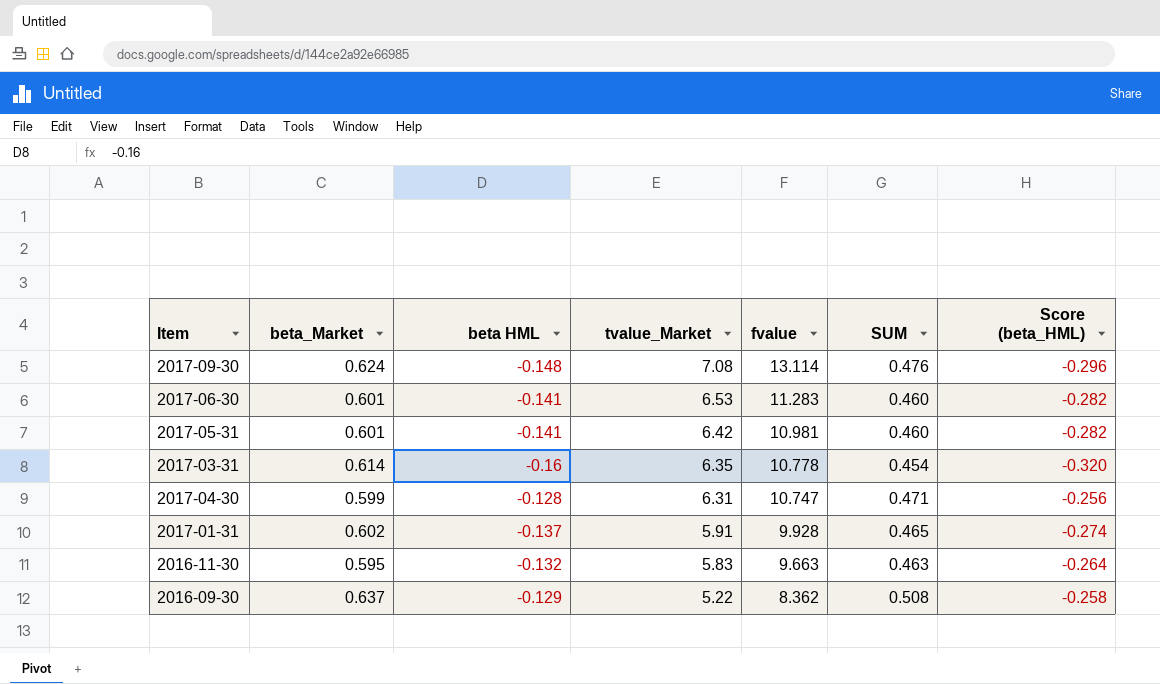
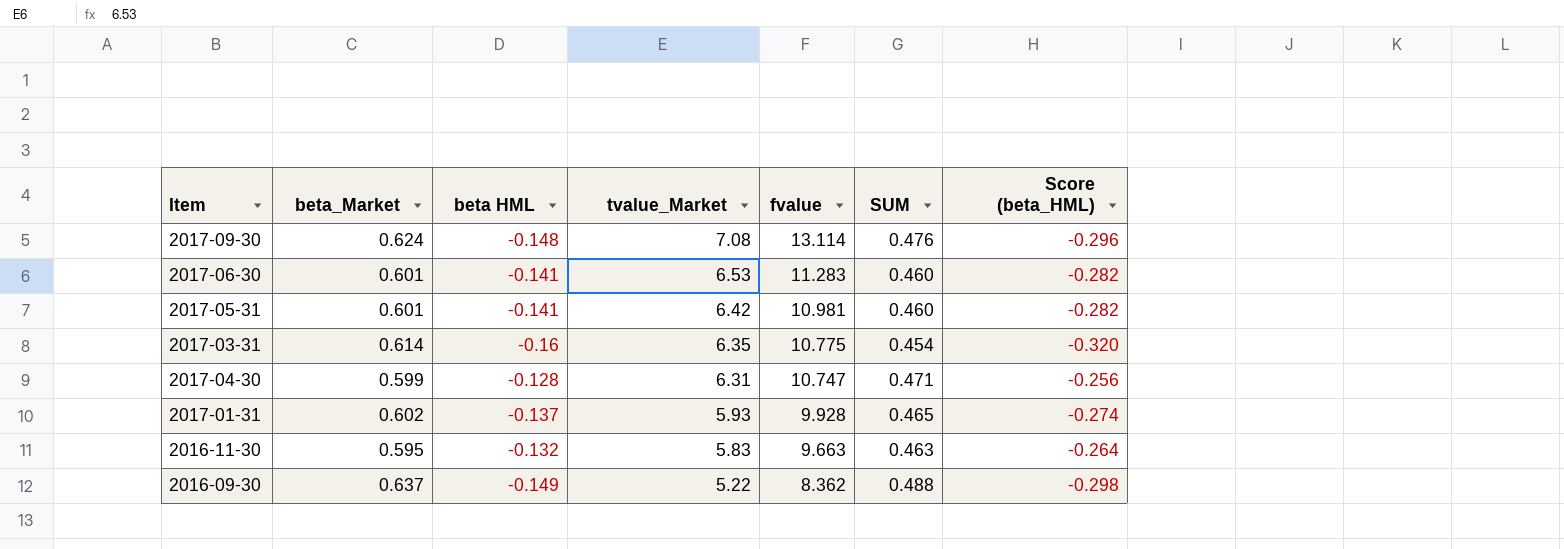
2017-03-31 | fvalue: 10.778 -> 10.775
2017-01-31 | tvalue_Market: 5.91 -> 5.93
2016-09-30 | beta HML: -0.129 -> -0.149
2016-09-30 | SUM: 0.508 -> 0.488
2016-09-30 | Score (beta_HML): -0.258 -> -0.298

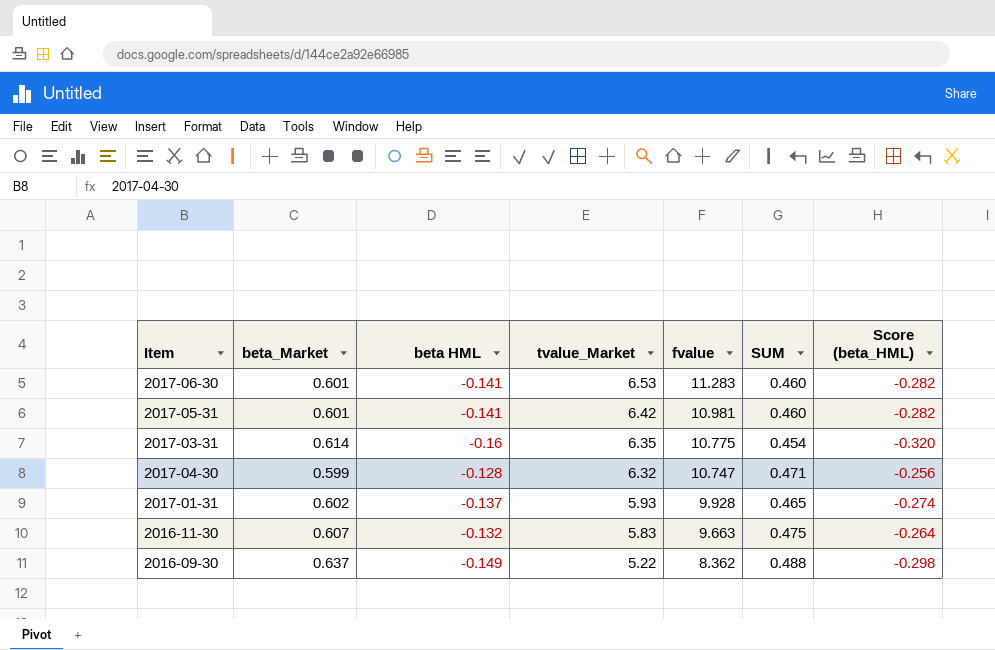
row 2017-09-30: 0.624 | -0.148 | 7.08 | 13.114 | 0.476 | -0.296 -> none
2017-04-30 | tvalue_Market: 6.31 -> 6.32
2016-11-30 | beta_Market: 0.595 -> 0.607
2016-11-30 | SUM: 0.463 -> 0.475

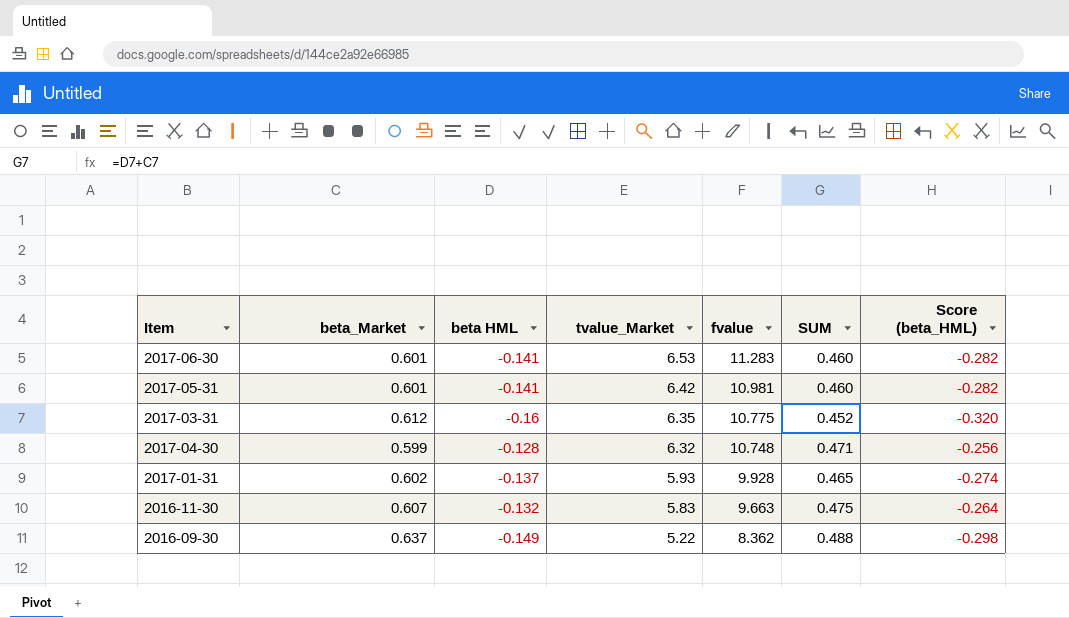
2017-03-31 | beta_Market: 0.614 -> 0.612
2017-03-31 | SUM: 0.454 -> 0.452
2017-04-30 | fvalue: 10.747 -> 10.748

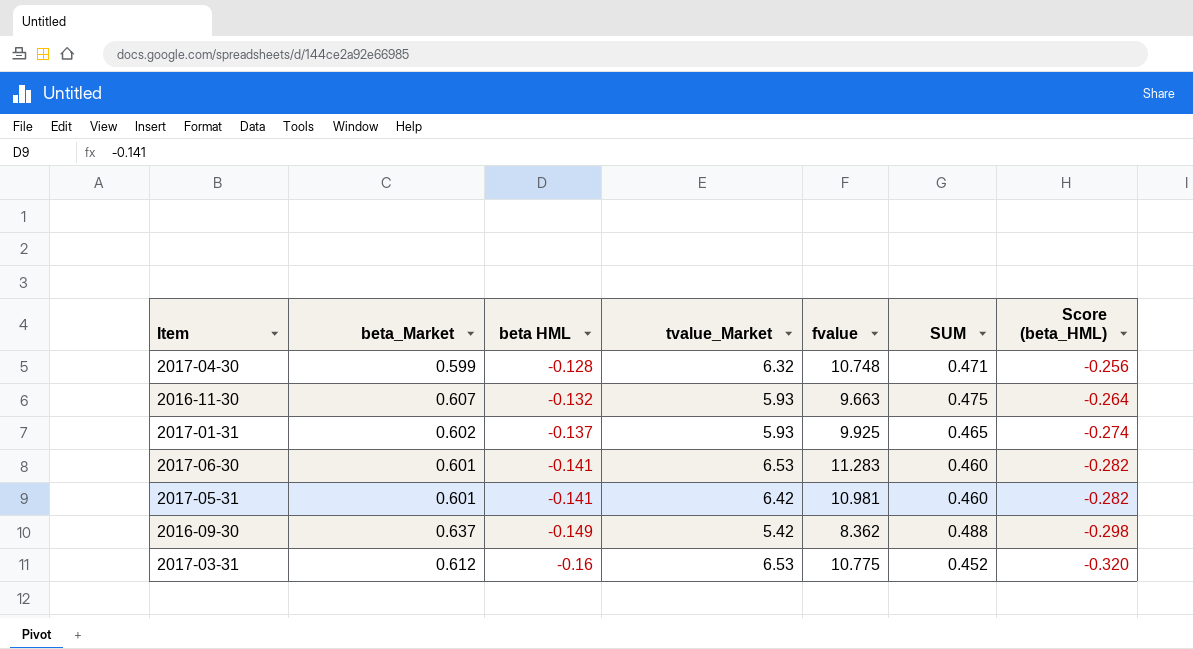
row order: tvalue_Market descending -> beta HML descending
2016-11-30 | tvalue_Market: 5.83 -> 5.93
2017-01-31 | fvalue: 9.928 -> 9.925
2016-09-30 | tvalue_Market: 5.22 -> 5.42
2017-03-31 | tvalue_Market: 6.35 -> 6.53

